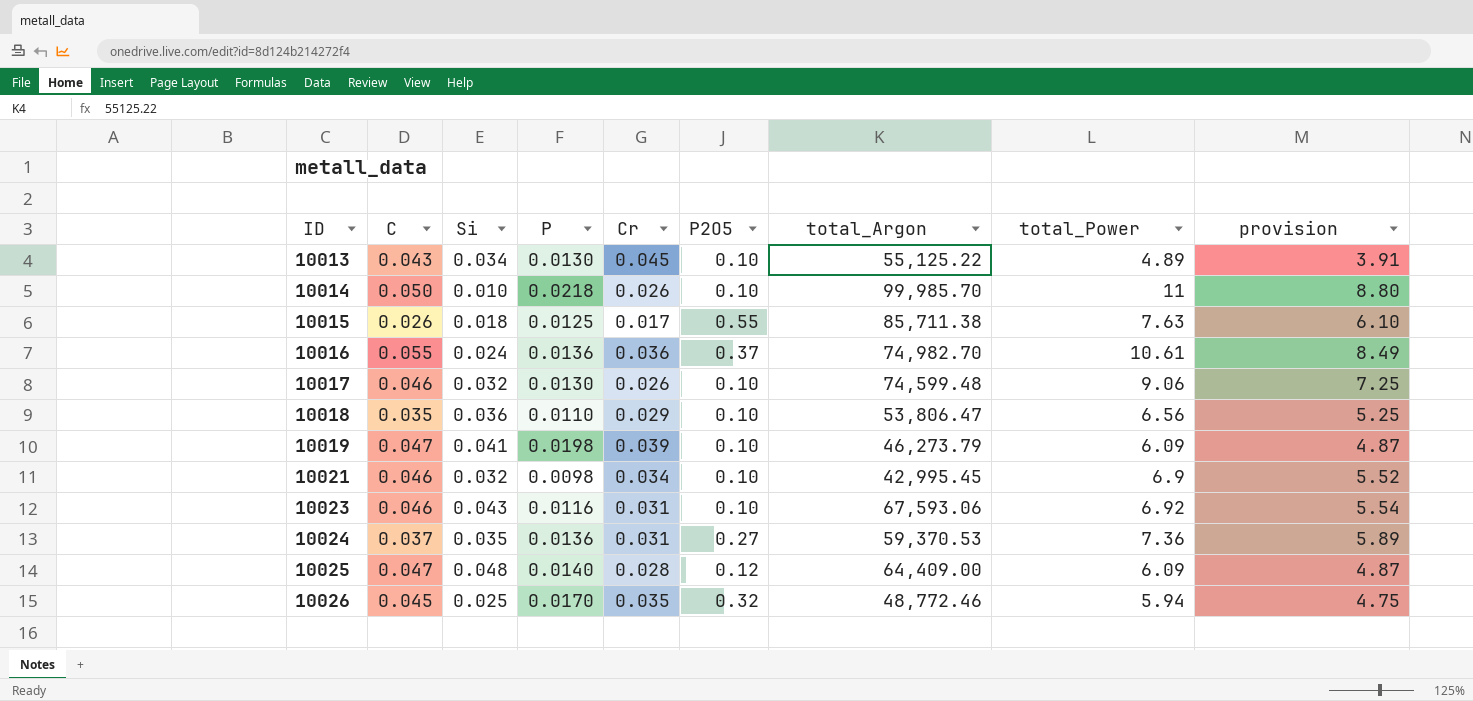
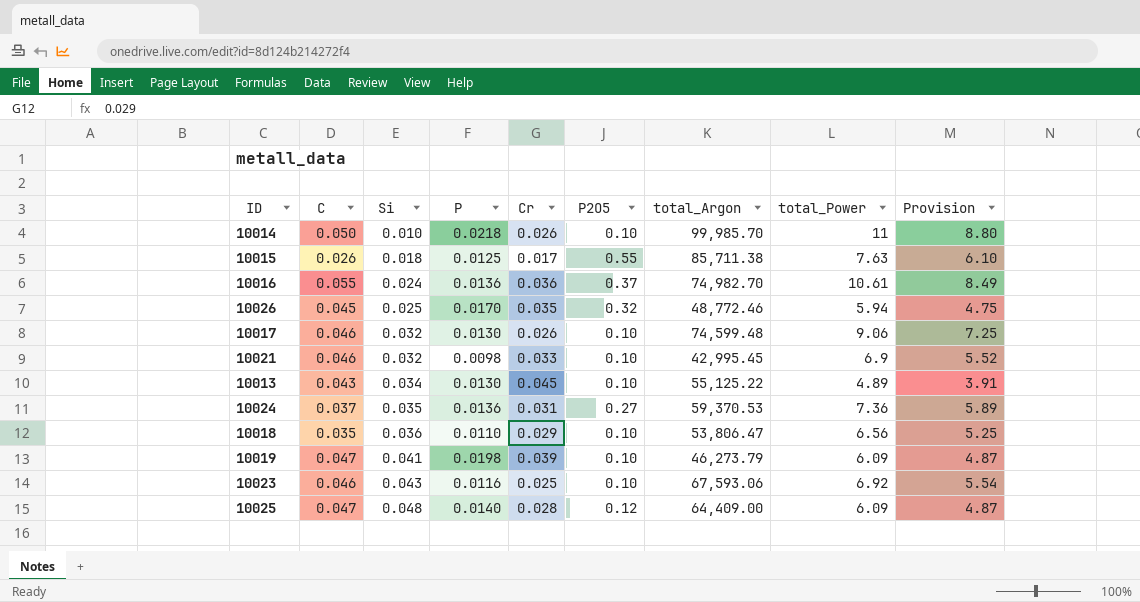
row order: ID ascending -> Si ascending
column name: provision -> Provision
10021 | Cr: 0.034 -> 0.033
10023 | Cr: 0.031 -> 0.025

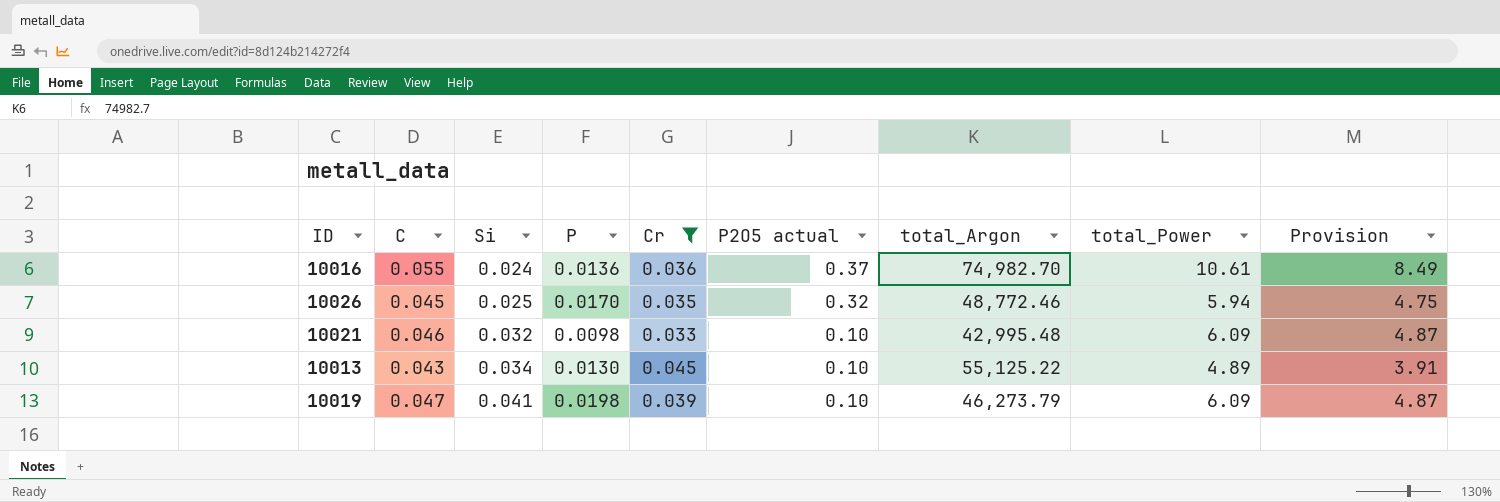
filter: none -> Cr >= 0.033
column name: P2O5 -> P2O5 actual
10021 | total_Argon: 42,995.45 -> 42,995.48
10021 | total_Power: 6.9 -> 6.09
10021 | Provision: 5.52 -> 4.87

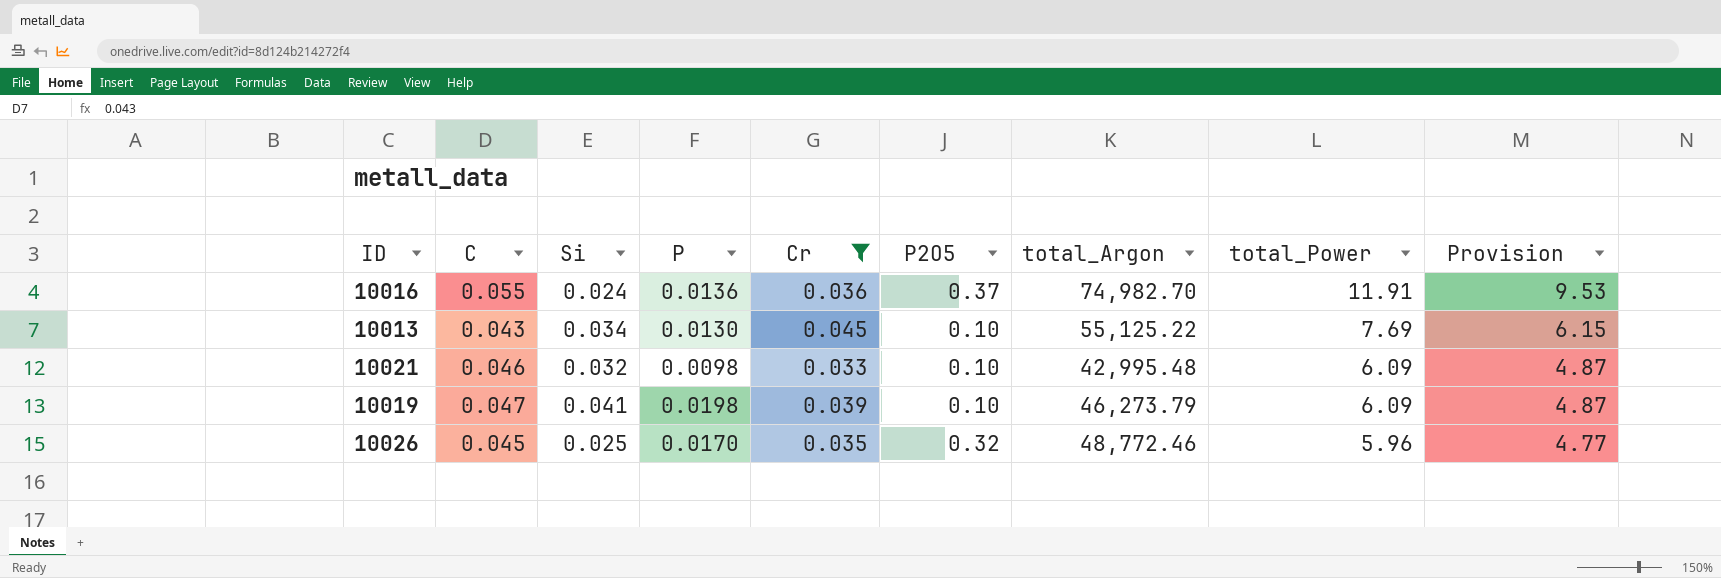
row order: Si ascending -> total_Power descending
column name: P2O5 actual -> P2O5
10016 | total_Power: 10.61 -> 11.91
10016 | Provision: 8.49 -> 9.53
10013 | total_Power: 4.89 -> 7.69
10013 | Provision: 3.91 -> 6.15
10026 | total_Power: 5.94 -> 5.96
10026 | Provision: 4.75 -> 4.77

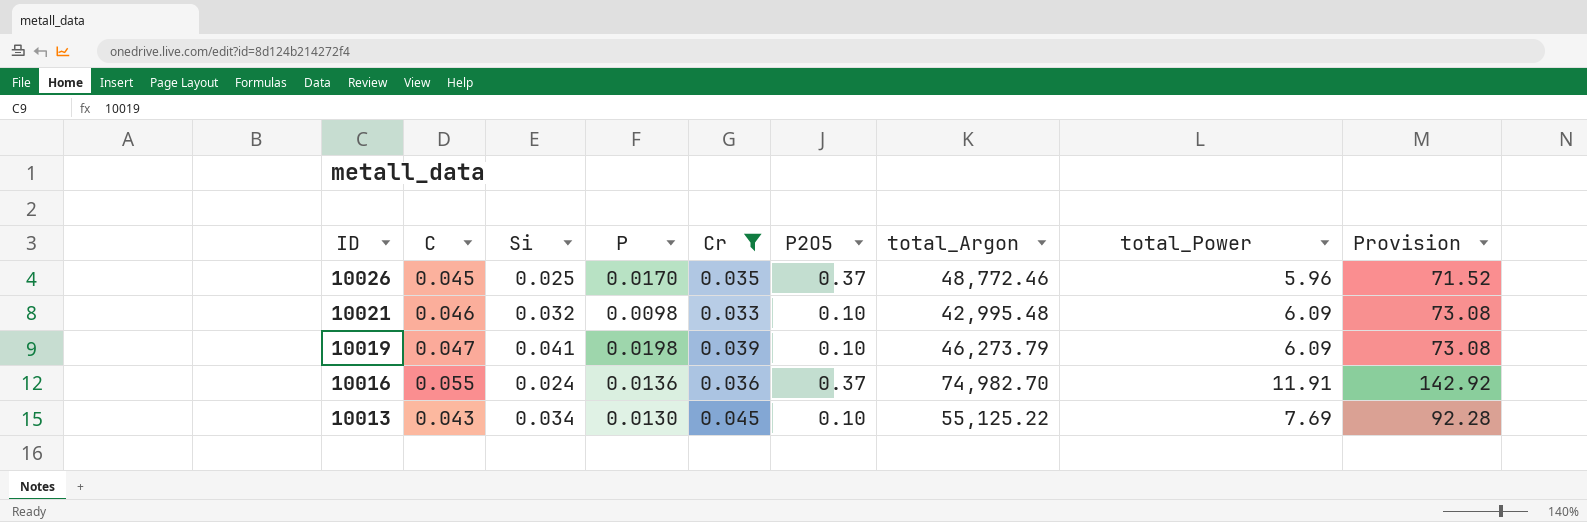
row order: total_Power descending -> ID descending
column Provision | formula: [total_Power] * 0.8 -> [total_Power] * 12
10026 | P2O5: 0.32 -> 0.37

